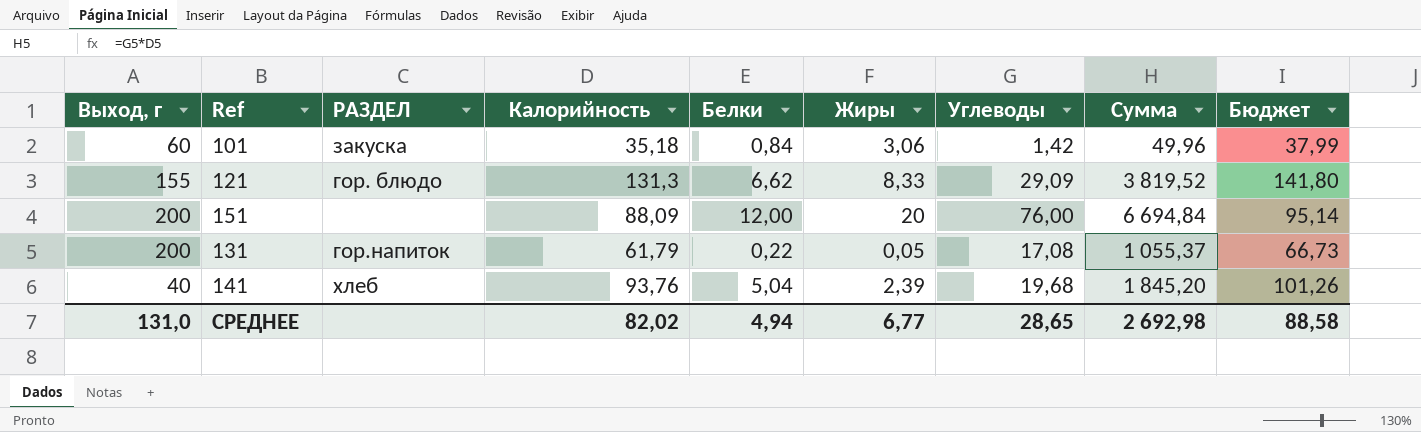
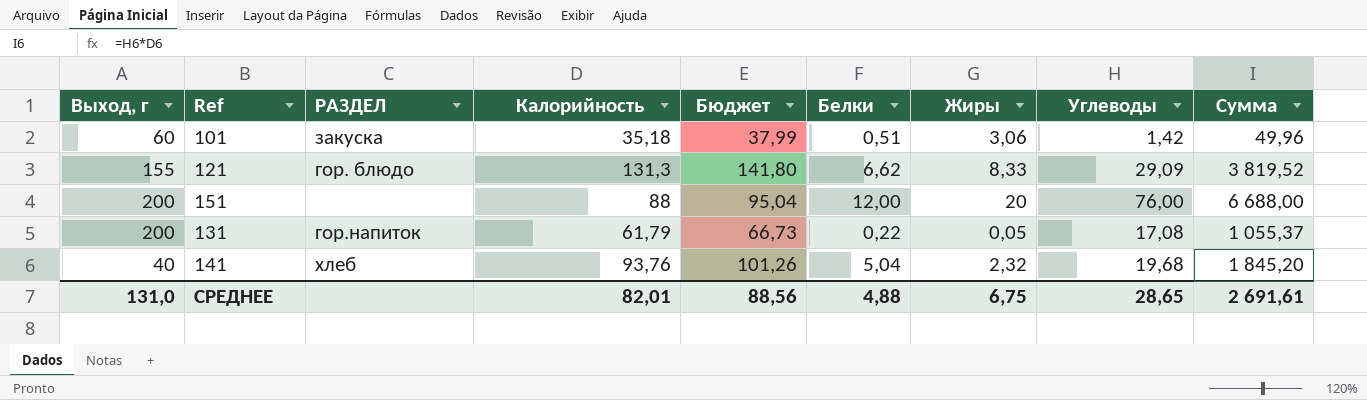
column Бюджет | position: 9 -> 5
101 | Белки: 0,84 -> 0,51
151 | Калорийность: 88,09 -> 88
151 | Бюджет: 95,14 -> 95,04
151 | Сумма: 6 694,84 -> 6 688,00
141 | Жиры: 2,39 -> 2,32
СРЕДНЕЕ | Калорийность: 82,02 -> 82,01
СРЕДНЕЕ | Бюджет: 88,58 -> 88,56
СРЕДНЕЕ | Белки: 4,94 -> 4,88
СРЕДНЕЕ | Жиры: 6,77 -> 6,75
СРЕДНЕЕ | Сумма: 2 692,98 -> 2 691,61

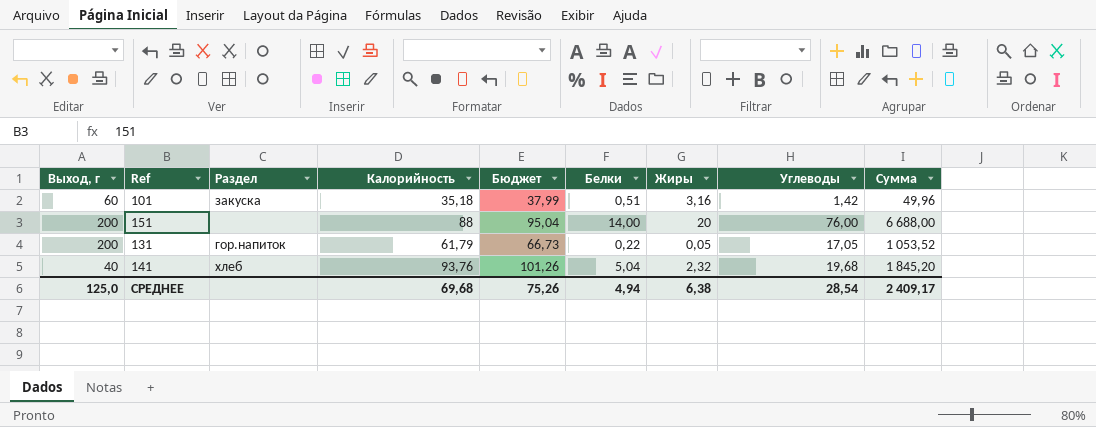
column name: РАЗДЕЛ -> Раздел
row 121: 155 | гор. блюдо | 131,3 | 141,80 | 6,62 | 8,33 | 29,09 | 3 819,52 -> none
101 | Жиры: 3,06 -> 3,16
151 | Белки: 12,00 -> 14,00
131 | Углеводы: 17,08 -> 17,05
131 | Сумма: 1 055,37 -> 1 053,52
СРЕДНЕЕ | Выход, г: 131,0 -> 125,0
СРЕДНЕЕ | Калорийность: 82,01 -> 69,68
СРЕДНЕЕ | Бюджет: 88,56 -> 75,26
СРЕДНЕЕ | Белки: 4,88 -> 4,94
СРЕДНЕЕ | Жиры: 6,75 -> 6,38
СРЕДНЕЕ | Углеводы: 28,65 -> 28,54
СРЕДНЕЕ | Сумма: 2 691,61 -> 2 409,17

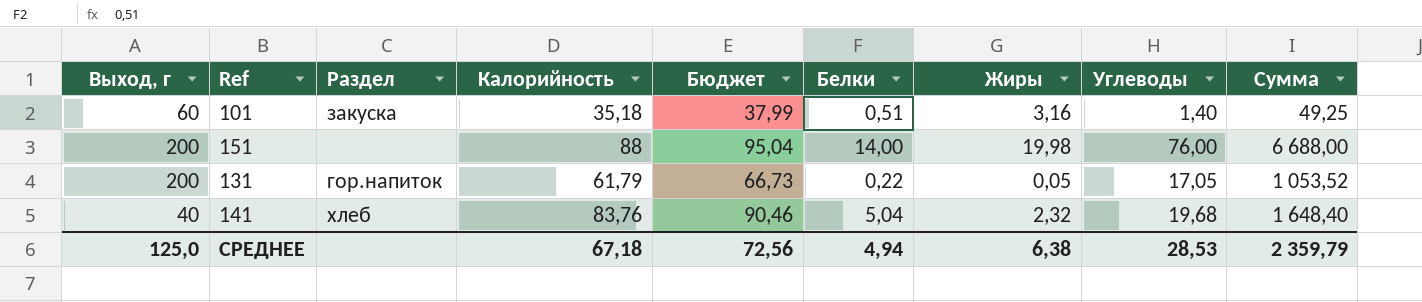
101 | Углеводы: 1,42 -> 1,40
101 | Сумма: 49,96 -> 49,25
151 | Жиры: 20 -> 19,98
141 | Калорийность: 93,76 -> 83,76
141 | Бюджет: 101,26 -> 90,46
141 | Сумма: 1 845,20 -> 1 648,40
СРЕДНЕЕ | Калорийность: 69,68 -> 67,18
СРЕДНЕЕ | Бюджет: 75,26 -> 72,56
СРЕДНЕЕ | Углеводы: 28,54 -> 28,53
СРЕДНЕЕ | Сумма: 2 409,17 -> 2 359,79

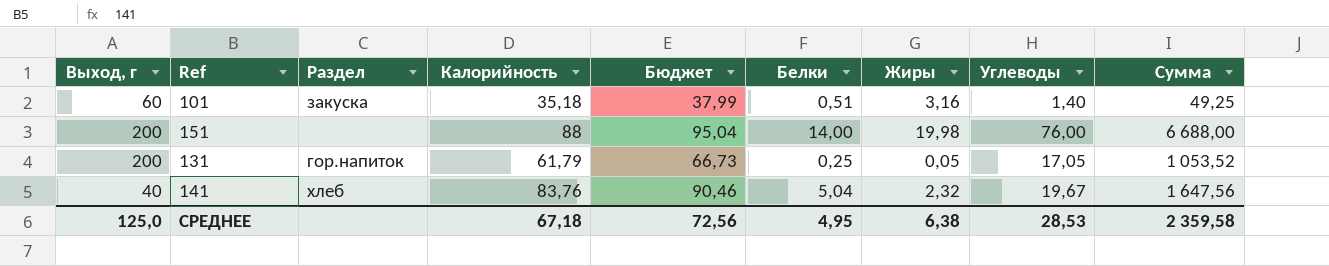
131 | Белки: 0,22 -> 0,25
141 | Углеводы: 19,68 -> 19,67
141 | Сумма: 1 648,40 -> 1 647,56
СРЕДНЕЕ | Белки: 4,94 -> 4,95
СРЕДНЕЕ | Сумма: 2 359,79 -> 2 359,58

